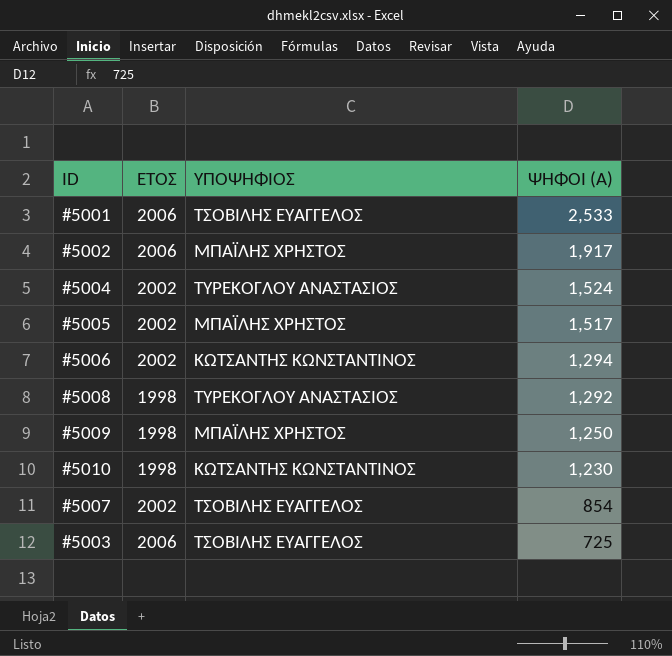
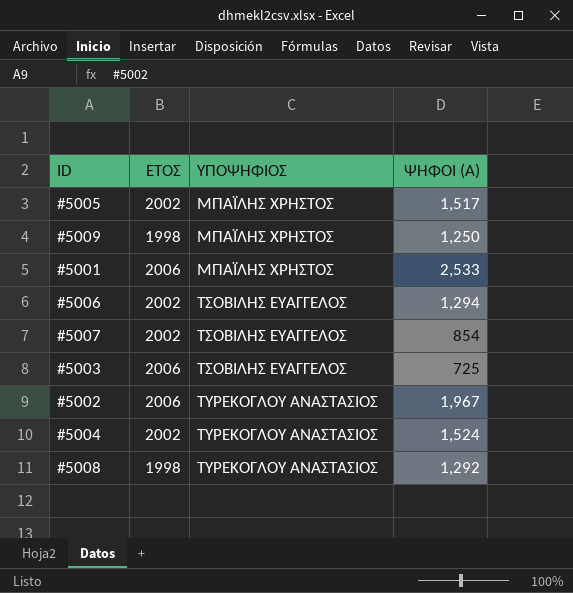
row order: ΨΗΦΟΙ (Α) descending -> ΥΠΟΨΗΦΙΟΣ ascending
row #5010: 1998 | ΚΩΤΣΑΝΤΗΣ ΚΩΝΣΤΑΝΤΙΝΟΣ | 1,230 -> none
#5001 | ΥΠΟΨΗΦΙΟΣ: ΤΣΟΒΙΛΗΣ ΕΥΑΓΓΕΛΟΣ -> ΜΠΑΪΛΗΣ ΧΡΗΣΤΟΣ
#5006 | ΥΠΟΨΗΦΙΟΣ: ΚΩΤΣΑΝΤΗΣ ΚΩΝΣΤΑΝΤΙΝΟΣ -> ΤΣΟΒΙΛΗΣ ΕΥΑΓΓΕΛΟΣ
#5002 | ΥΠΟΨΗΦΙΟΣ: ΜΠΑΪΛΗΣ ΧΡΗΣΤΟΣ -> ΤΥΡΕΚΟΓΛΟΥ ΑΝΑΣΤΑΣΙΟΣ
#5002 | ΨΗΦΟΙ (Α): 1,917 -> 1,967

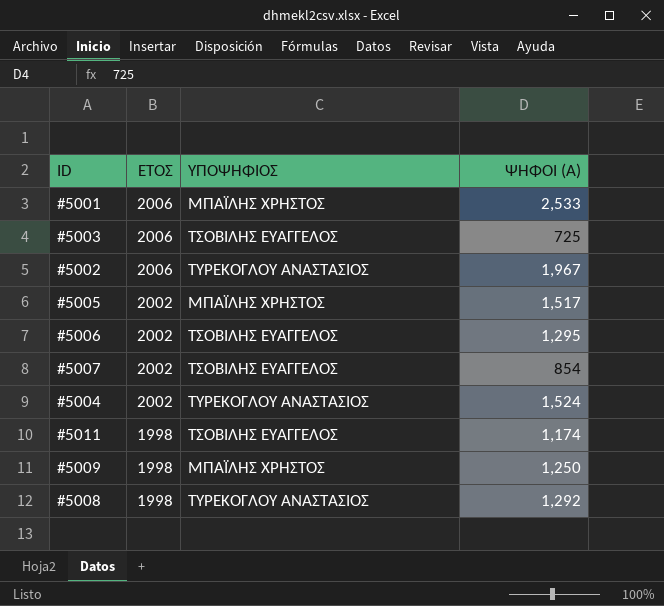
row order: ΥΠΟΨΗΦΙΟΣ ascending -> ΕΤΟΣ descending
#5006 | ΨΗΦΟΙ (Α): 1,294 -> 1,295
row #5011: none -> 1998 | ΤΣΟΒΙΛΗΣ ΕΥΑΓΓΕΛΟΣ | 1,174

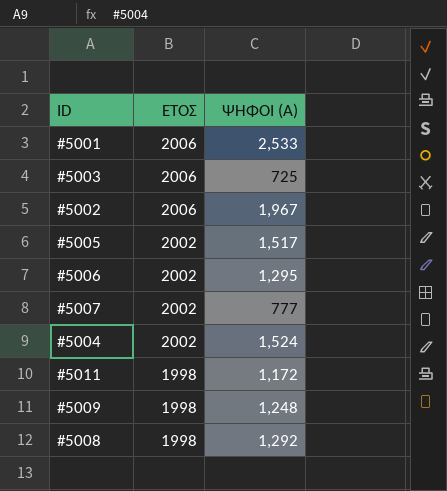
column ΥΠΟΨΗΦΙΟΣ | position: 3 -> none
#5007 | ΨΗΦΟΙ (Α): 854 -> 777
#5011 | ΨΗΦΟΙ (Α): 1,174 -> 1,172
#5009 | ΨΗΦΟΙ (Α): 1,250 -> 1,248

